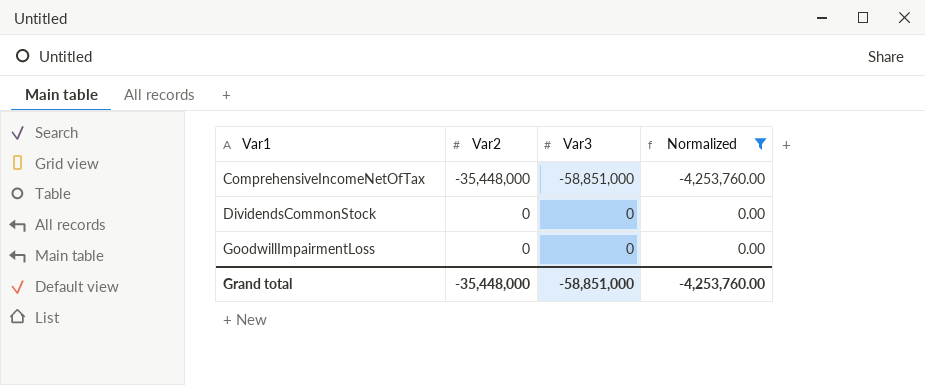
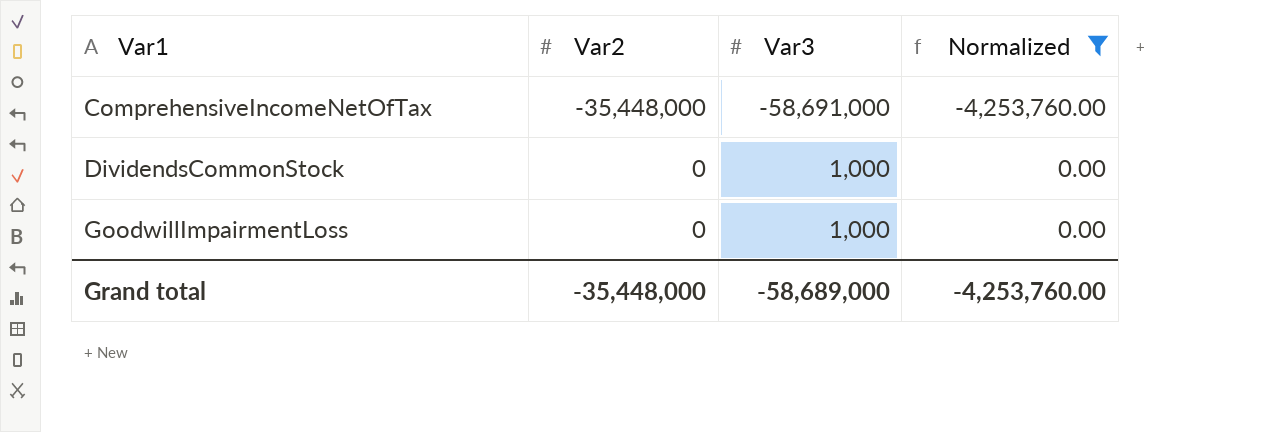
ComprehensiveIncomeNetOfTax | Var3: -58,851,000 -> -58,691,000
DividendsCommonStock | Var3: 0 -> 1,000
GoodwillImpairmentLoss | Var3: 0 -> 1,000
Grand total | Var3: -58,851,000 -> -58,689,000

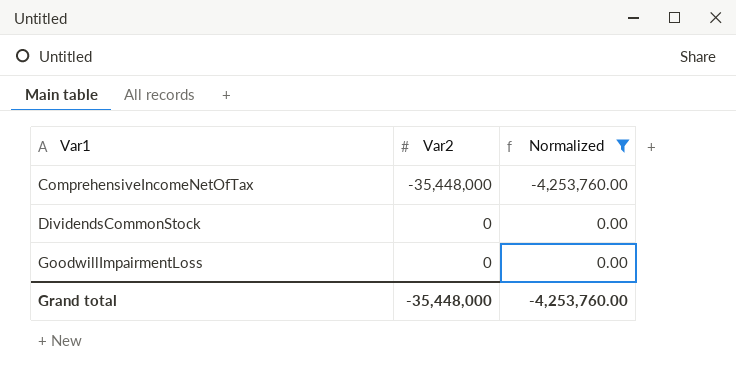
column Var3 | position: 3 -> none

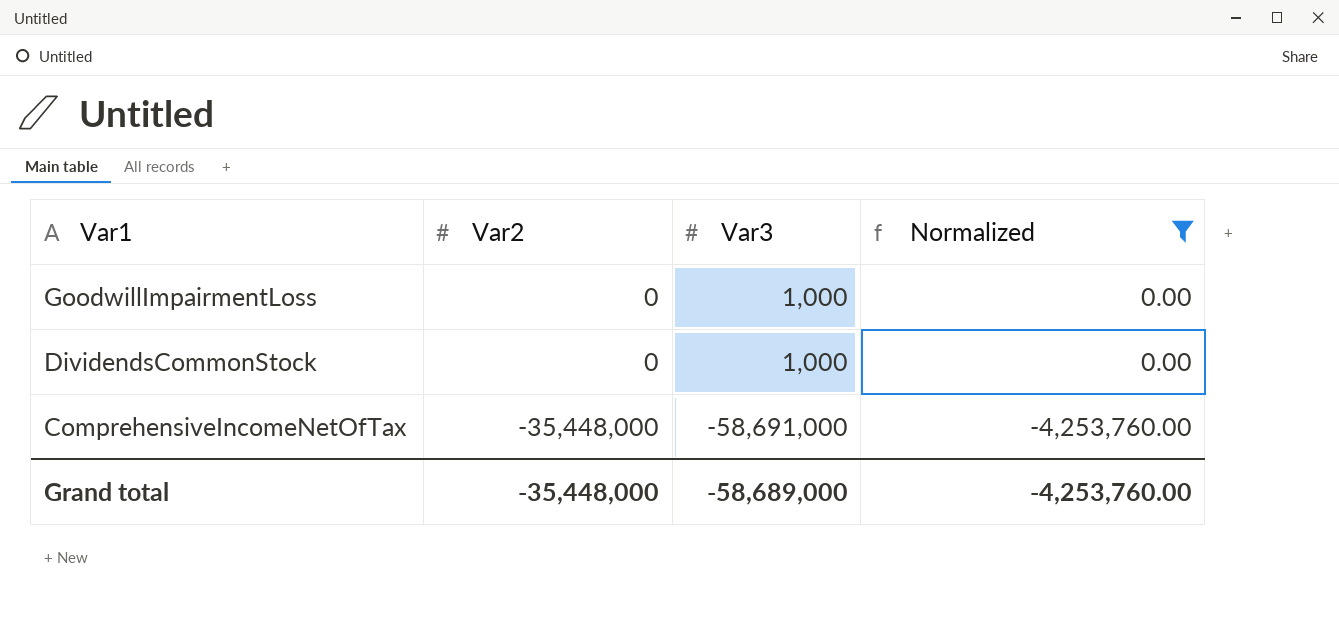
row order: Var1 ascending -> Var1 descending
column Var3 | position: none -> 3

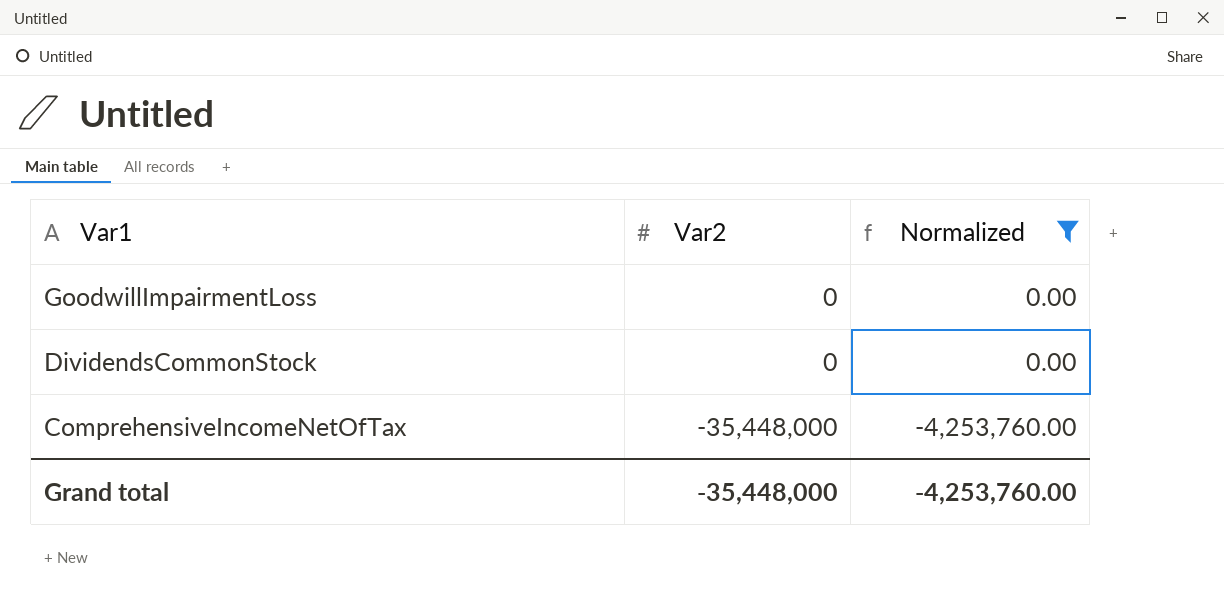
column Var3 | position: 3 -> none

